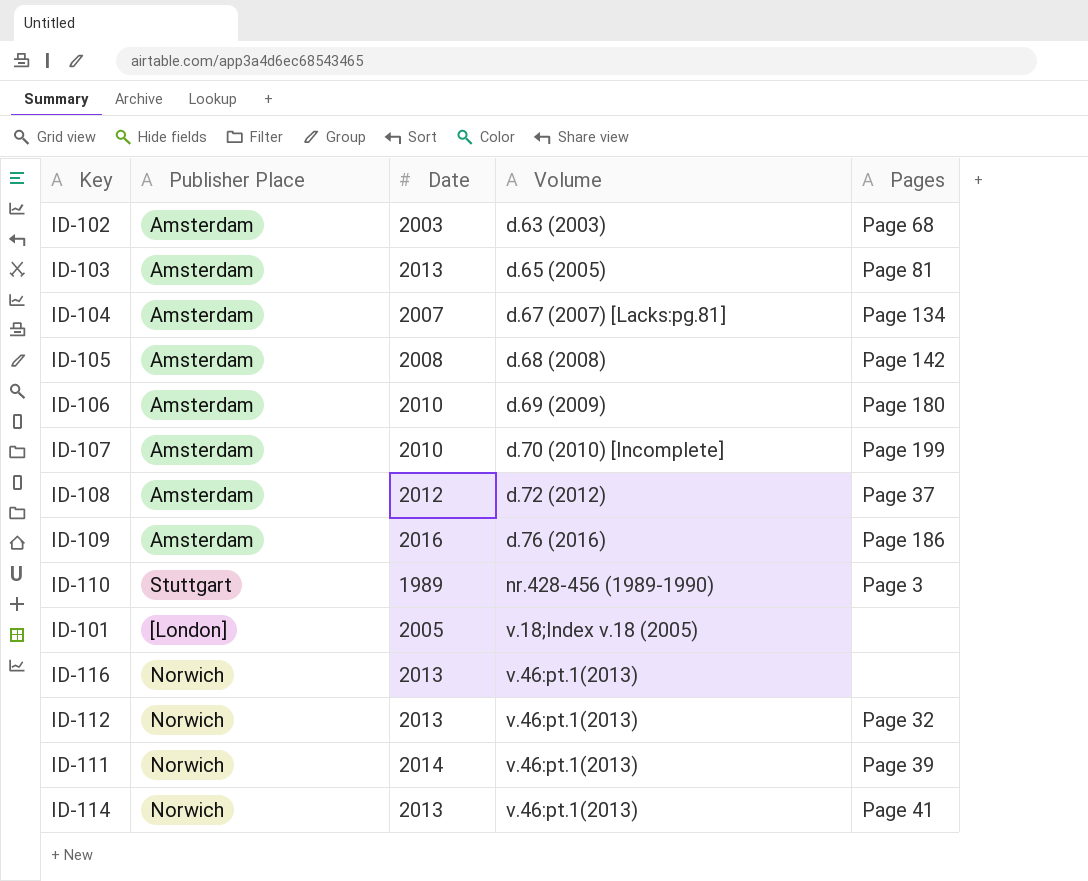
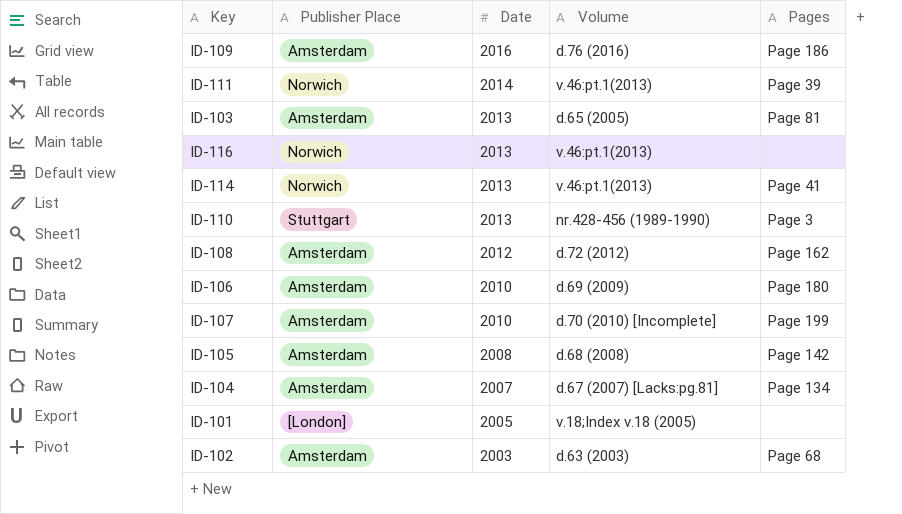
row order: Volume ascending -> Date descending
row ID-112: Norwich | 2013 | v.46:pt.1(2013) | Page 32 -> none
ID-110 | Date: 1989 -> 2013
ID-108 | Pages: Page 37 -> Page 162

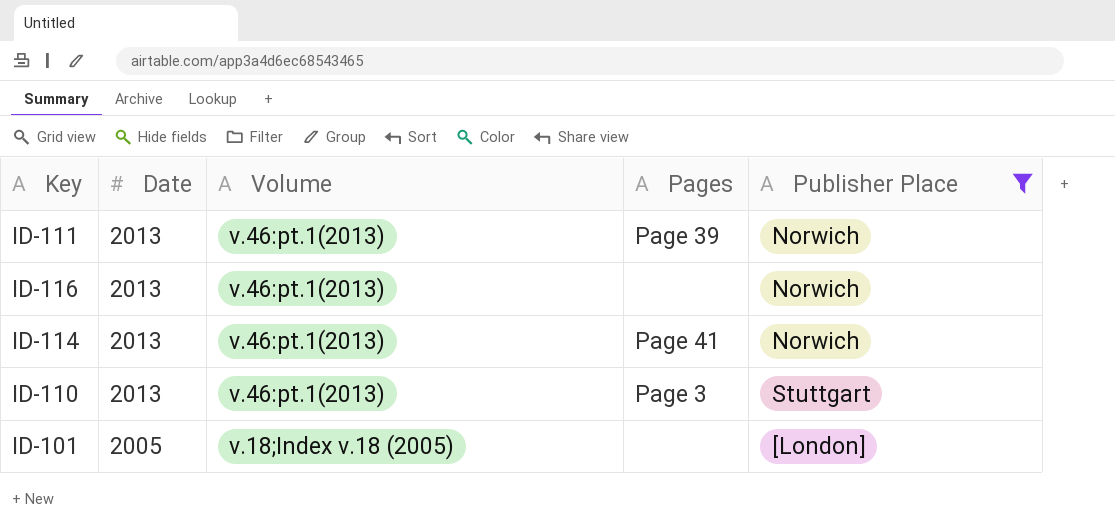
filter: none -> Publisher Place != Amsterdam
column Publisher Place | position: 2 -> 5
ID-111 | Date: 2014 -> 2013
ID-110 | Volume: nr.428-456 (1989-1990) -> v.46:pt.1(2013)

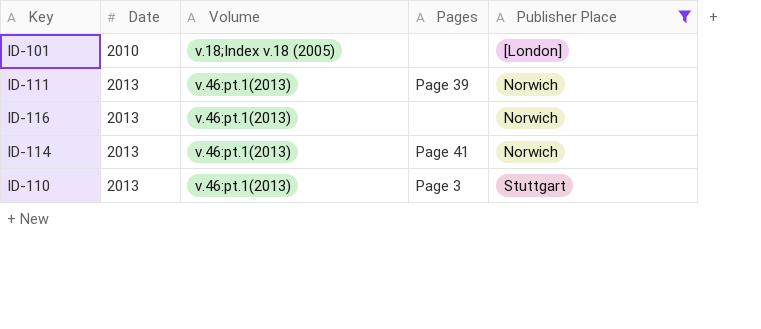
row order: Date descending -> Date ascending
ID-101 | Date: 2005 -> 2010

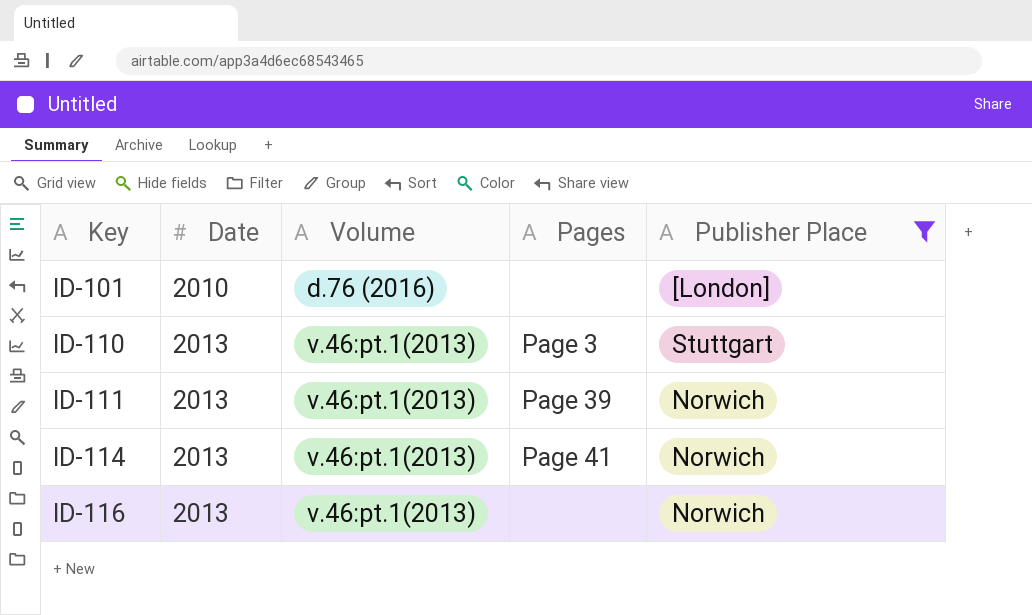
row order: Date ascending -> Key ascending
ID-101 | Volume: v.18;Index v.18 (2005) -> d.76 (2016)

